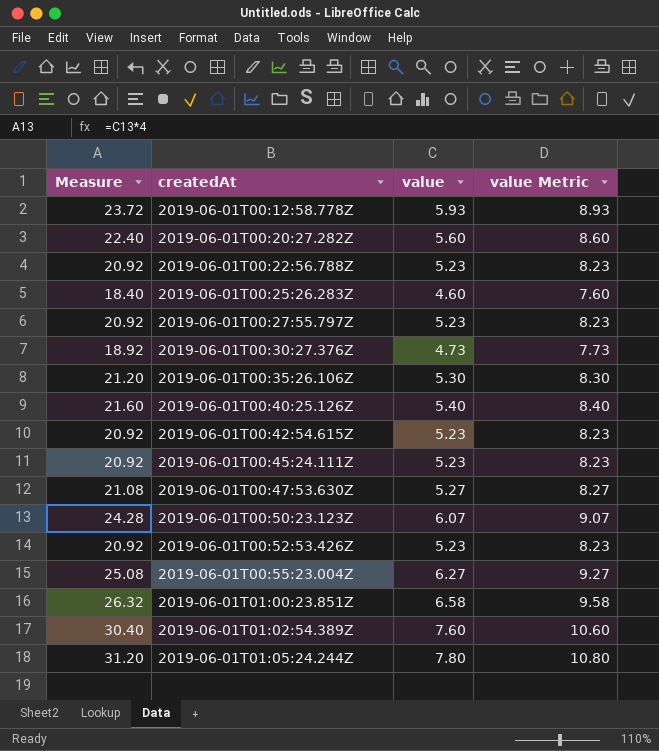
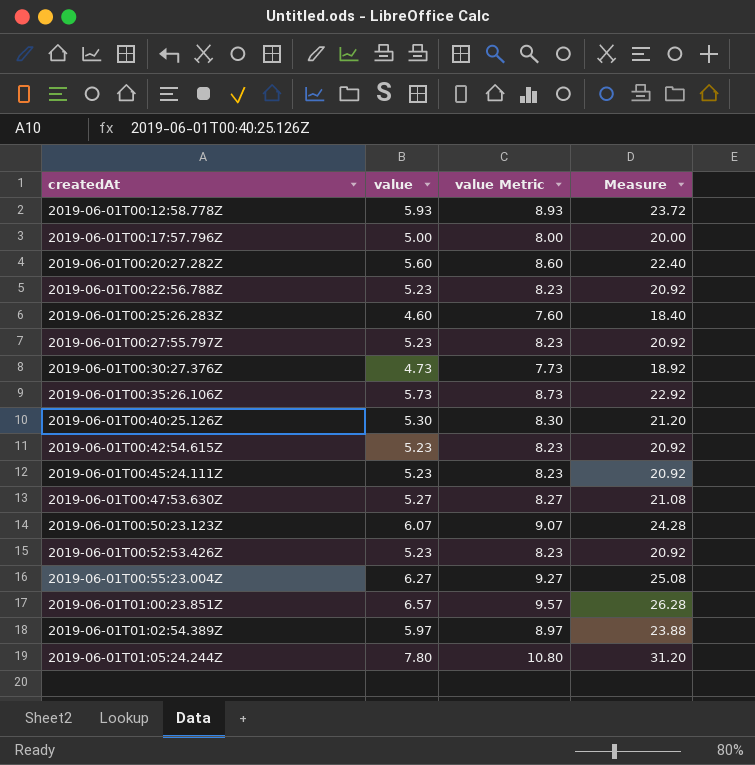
column Measure | position: 1 -> 4
row 2019-06-01T00:17:57.796Z: none -> 5.00 | 8.00 | 20.00
2019-06-01T00:35:26.106Z | value: 5.30 -> 5.73
2019-06-01T00:35:26.106Z | value Metric: 8.30 -> 8.73
2019-06-01T00:35:26.106Z | Measure: 21.20 -> 22.92
2019-06-01T00:40:25.126Z | value: 5.40 -> 5.30
2019-06-01T00:40:25.126Z | value Metric: 8.40 -> 8.30
2019-06-01T00:40:25.126Z | Measure: 21.60 -> 21.20
2019-06-01T01:00:23.851Z | value: 6.58 -> 6.57
2019-06-01T01:00:23.851Z | value Metric: 9.58 -> 9.57
2019-06-01T01:00:23.851Z | Measure: 26.32 -> 26.28
2019-06-01T01:02:54.389Z | value: 7.60 -> 5.97
2019-06-01T01:02:54.389Z | value Metric: 10.60 -> 8.97
2019-06-01T01:02:54.389Z | Measure: 30.40 -> 23.88

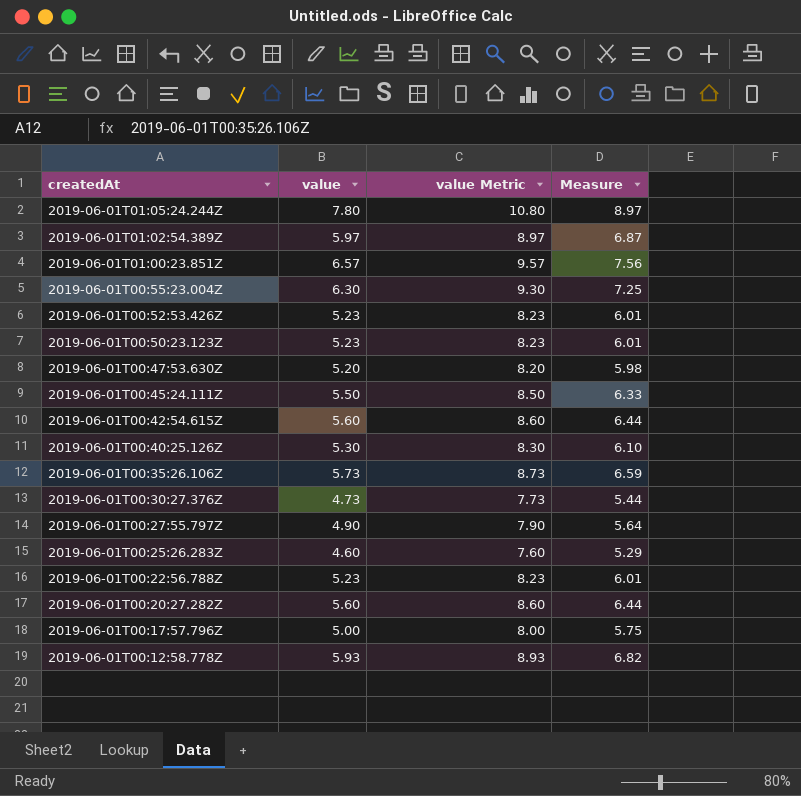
row order: createdAt ascending -> createdAt descending
column Measure | formula: [value] * 4 -> [value] * 1.15
2019-06-01T00:55:23.004Z | value: 6.27 -> 6.30
2019-06-01T00:55:23.004Z | value Metric: 9.27 -> 9.30
2019-06-01T00:50:23.123Z | value: 6.07 -> 5.23
2019-06-01T00:50:23.123Z | value Metric: 9.07 -> 8.23
2019-06-01T00:47:53.630Z | value: 5.27 -> 5.20
2019-06-01T00:47:53.630Z | value Metric: 8.27 -> 8.20
2019-06-01T00:45:24.111Z | value: 5.23 -> 5.50
2019-06-01T00:45:24.111Z | value Metric: 8.23 -> 8.50
2019-06-01T00:42:54.615Z | value: 5.23 -> 5.60
2019-06-01T00:42:54.615Z | value Metric: 8.23 -> 8.60
2019-06-01T00:27:55.797Z | value: 5.23 -> 4.90
2019-06-01T00:27:55.797Z | value Metric: 8.23 -> 7.90

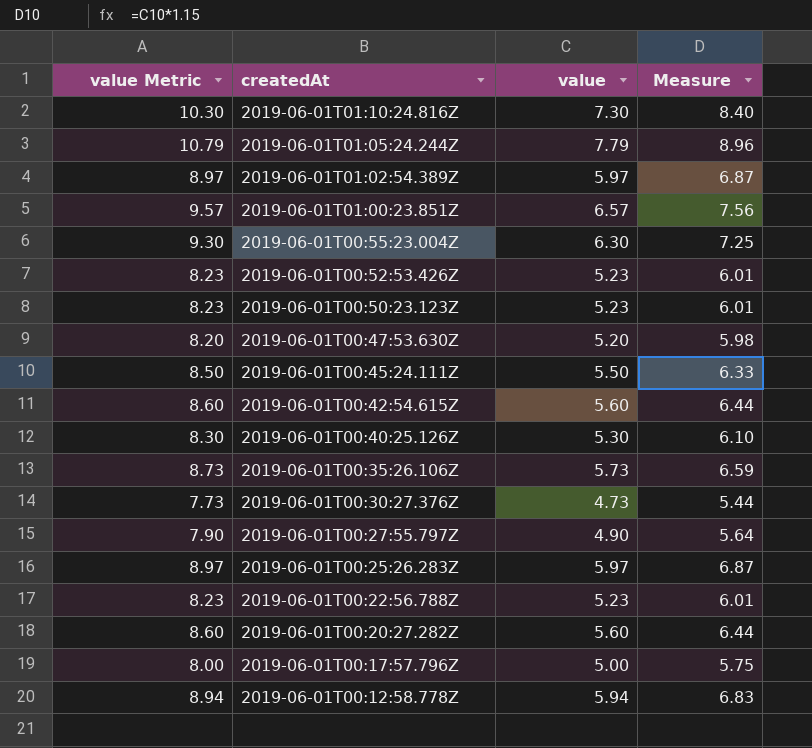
column value Metric | position: 3 -> 1
row 2019-06-01T01:10:24.816Z: none -> 10.30 | 7.30 | 8.40
2019-06-01T01:05:24.244Z | value Metric: 10.80 -> 10.79
2019-06-01T01:05:24.244Z | value: 7.80 -> 7.79
2019-06-01T01:05:24.244Z | Measure: 8.97 -> 8.96
2019-06-01T00:25:26.283Z | value Metric: 7.60 -> 8.97
2019-06-01T00:25:26.283Z | value: 4.60 -> 5.97
2019-06-01T00:25:26.283Z | Measure: 5.29 -> 6.87
2019-06-01T00:12:58.778Z | value Metric: 8.93 -> 8.94
2019-06-01T00:12:58.778Z | value: 5.93 -> 5.94
2019-06-01T00:12:58.778Z | Measure: 6.82 -> 6.83

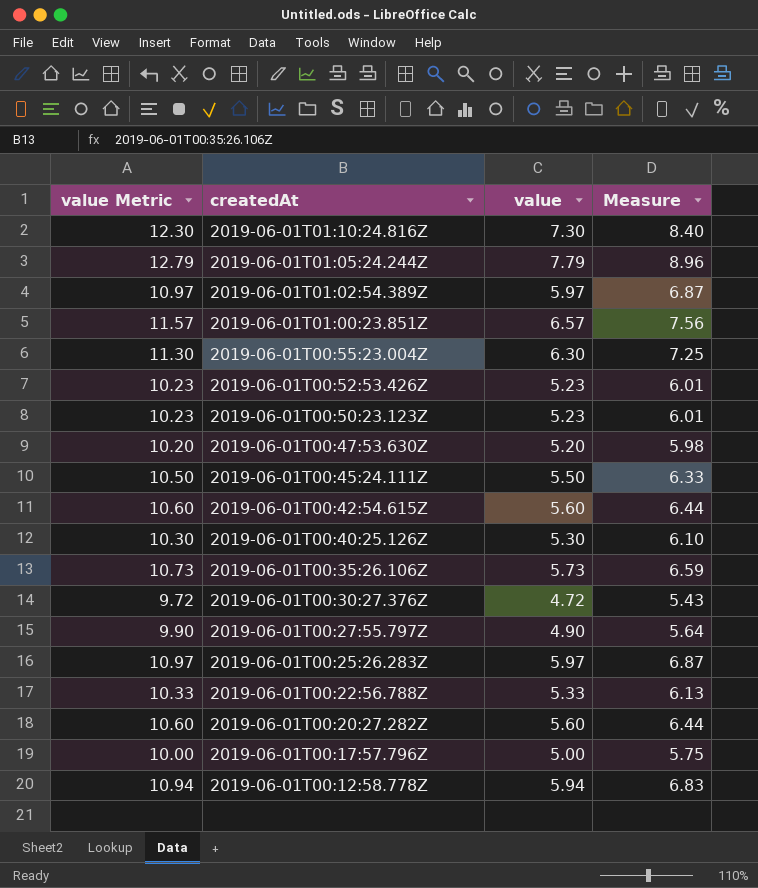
column value Metric | formula: [value] + 3 -> [value] + 5
2019-06-01T00:30:27.376Z | value: 4.73 -> 4.72
2019-06-01T00:30:27.376Z | Measure: 5.44 -> 5.43
2019-06-01T00:22:56.788Z | value: 5.23 -> 5.33
2019-06-01T00:22:56.788Z | Measure: 6.01 -> 6.13

